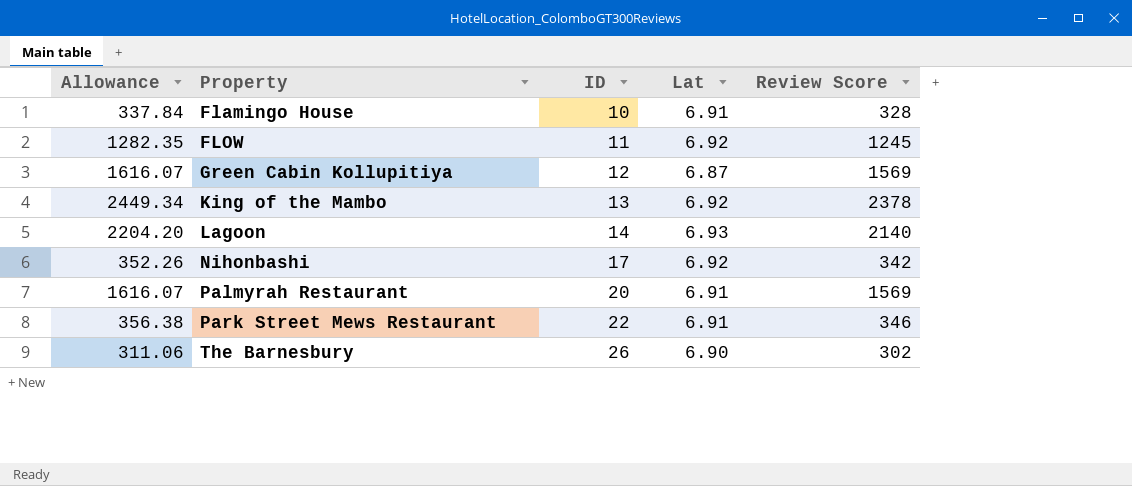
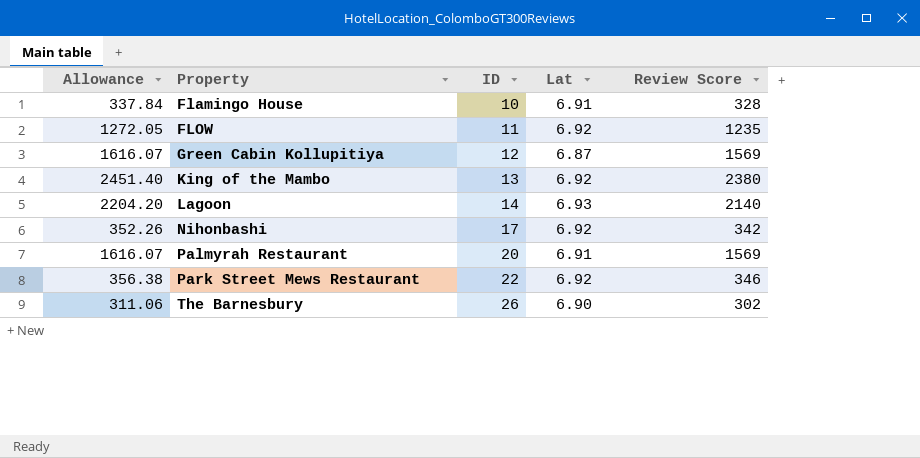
FLOW | Allowance: 1282.35 -> 1272.05
FLOW | Review Score: 1245 -> 1235
King of the Mambo | Allowance: 2449.34 -> 2451.40
King of the Mambo | Review Score: 2378 -> 2380
Park Street Mews Restaurant | Lat: 6.91 -> 6.92

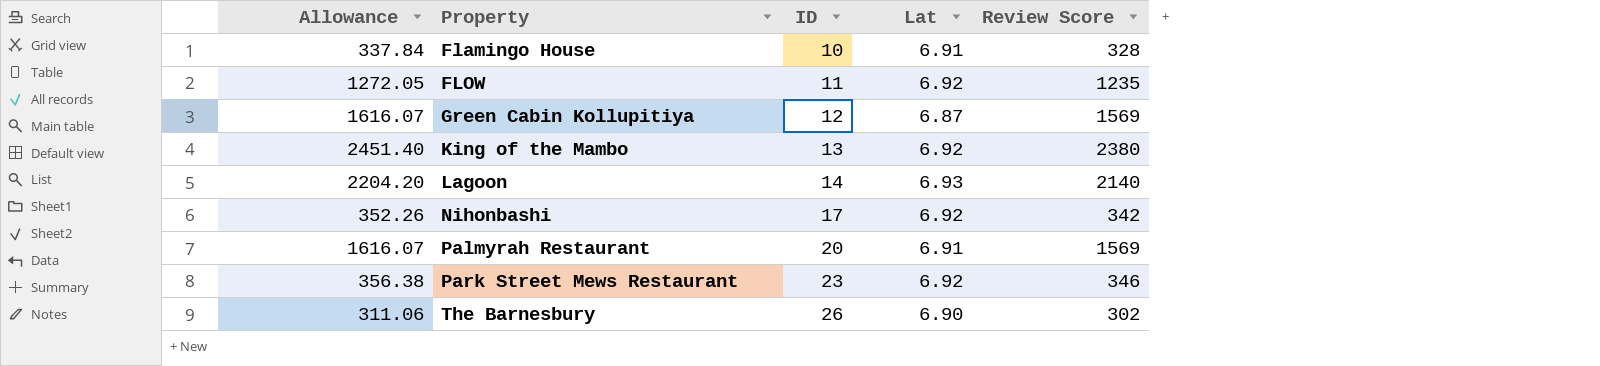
Park Street Mews Restaurant | ID: 22 -> 23

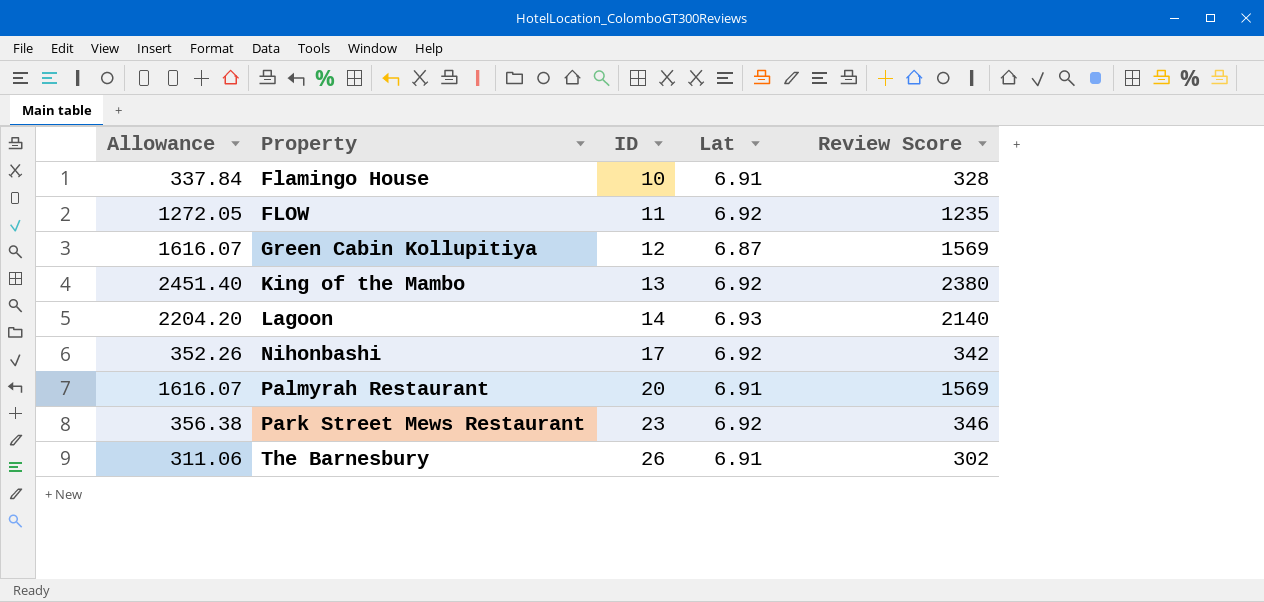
The Barnesbury | Lat: 6.90 -> 6.91

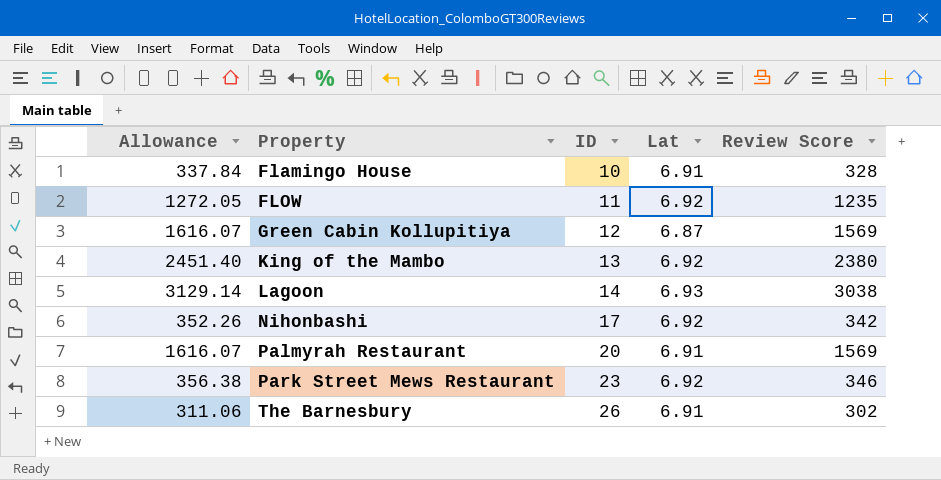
Lagoon | Allowance: 2204.20 -> 3129.14
Lagoon | Review Score: 2140 -> 3038

